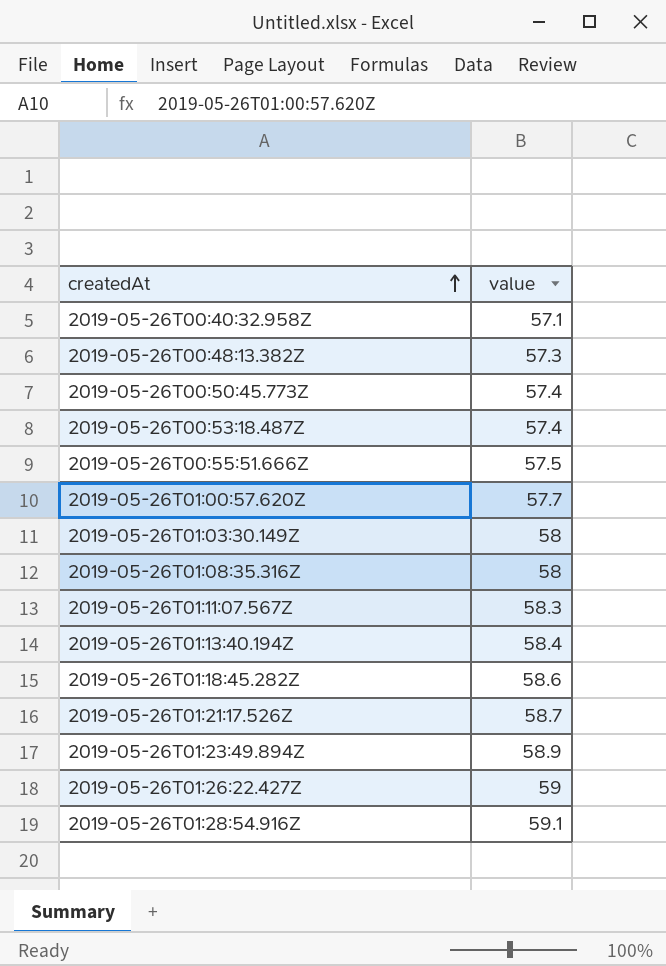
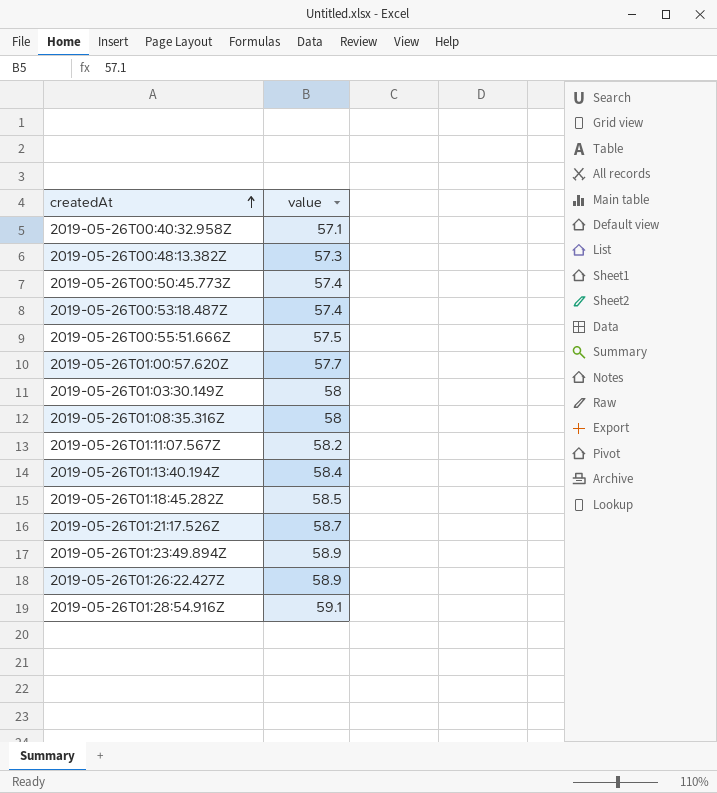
2019-05-26T01:11:07.567Z | value: 58.3 -> 58.2
2019-05-26T01:18:45.282Z | value: 58.6 -> 58.5
2019-05-26T01:26:22.427Z | value: 59 -> 58.9

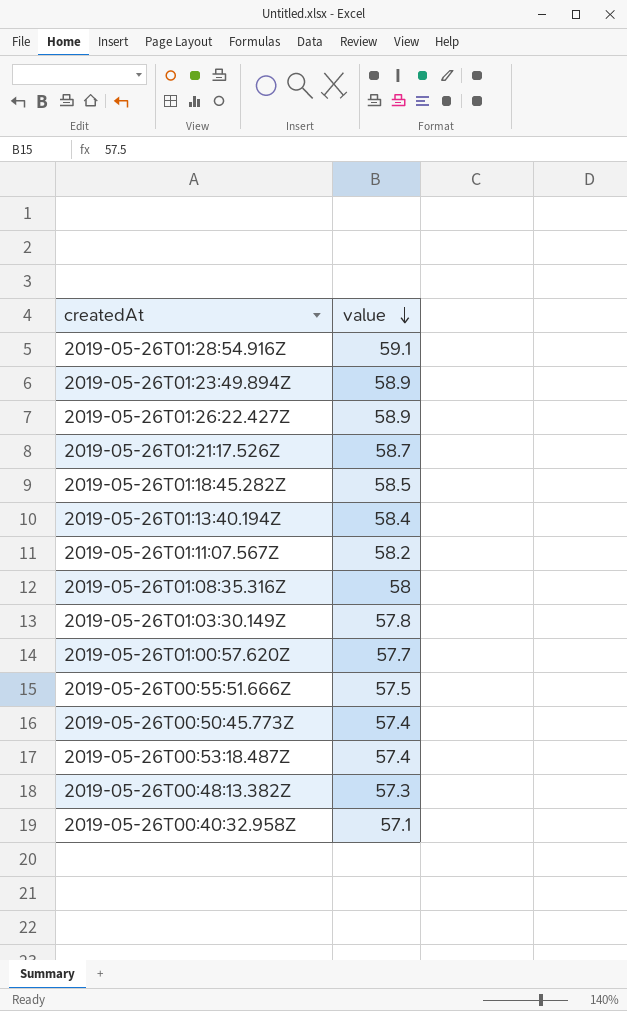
row order: createdAt ascending -> value descending
2019-05-26T01:03:30.149Z | value: 58 -> 57.8

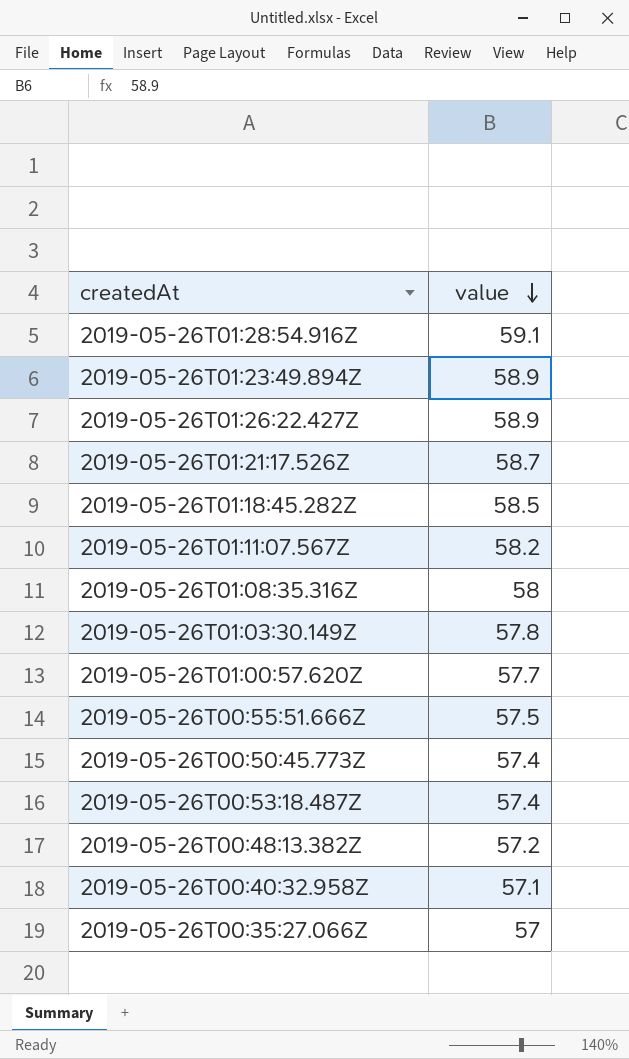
row 2019-05-26T01:13:40.194Z: 58.4 -> none
2019-05-26T00:48:13.382Z | value: 57.3 -> 57.2
row 2019-05-26T00:35:27.066Z: none -> 57

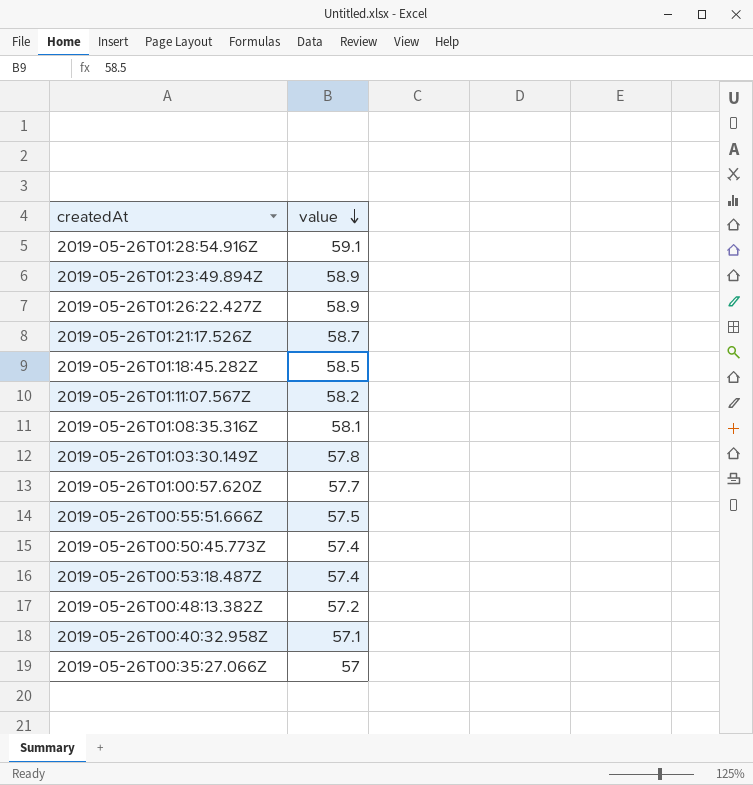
2019-05-26T01:08:35.316Z | value: 58 -> 58.1

